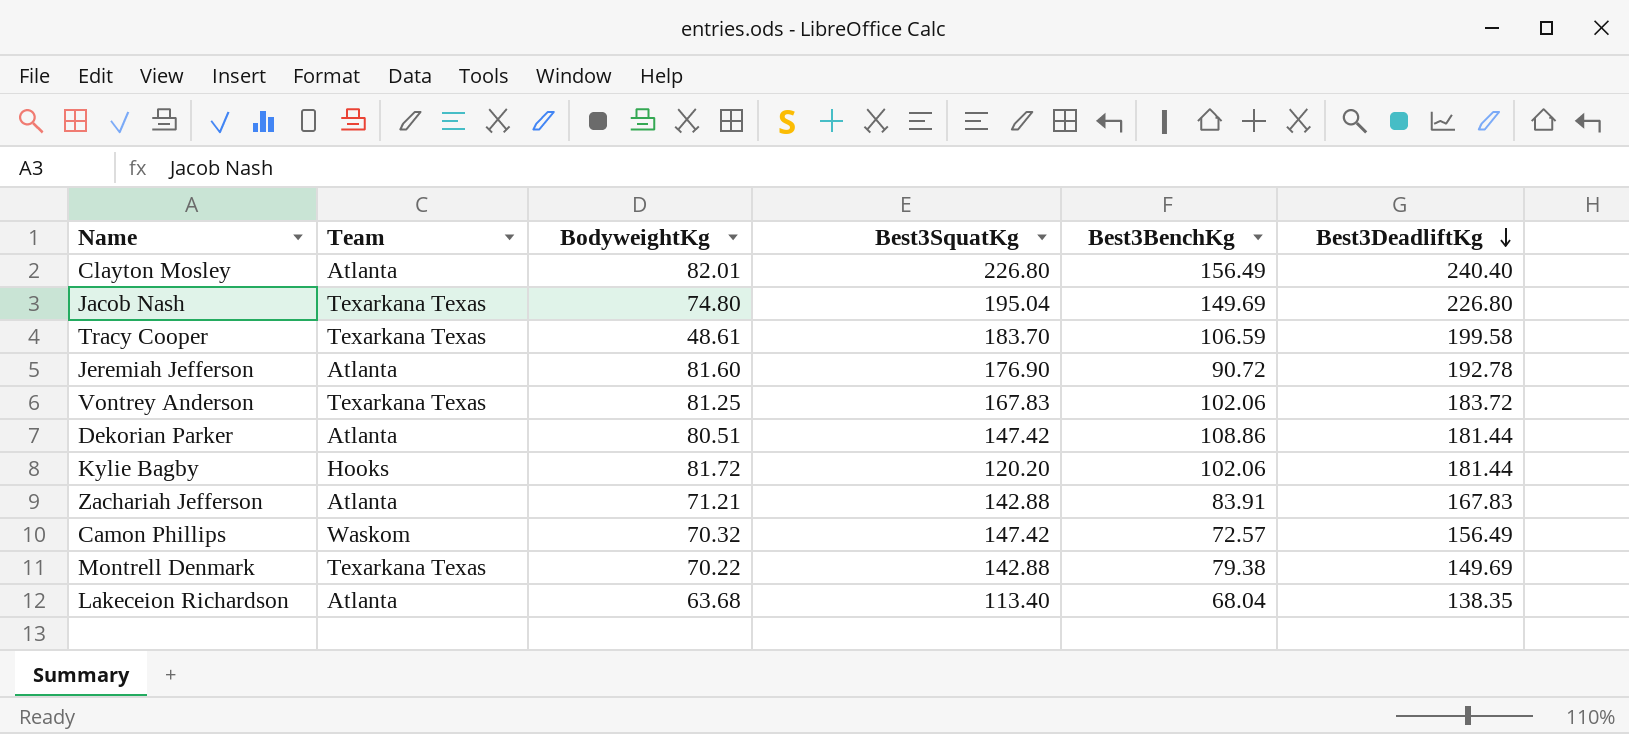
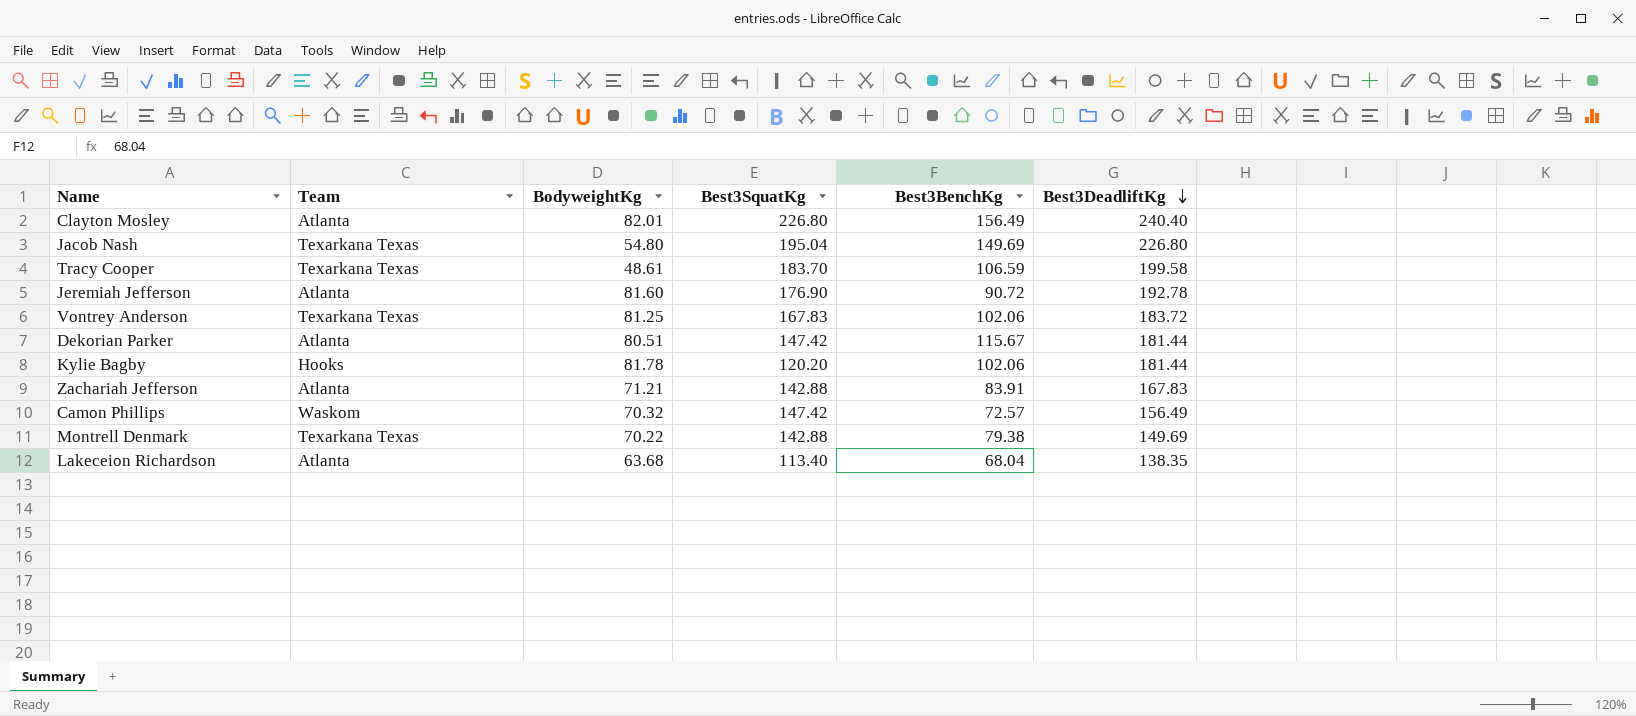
Jacob Nash | BodyweightKg: 74.80 -> 54.80
Dekorian Parker | Best3BenchKg: 108.86 -> 115.67
Kylie Bagby | BodyweightKg: 81.72 -> 81.78

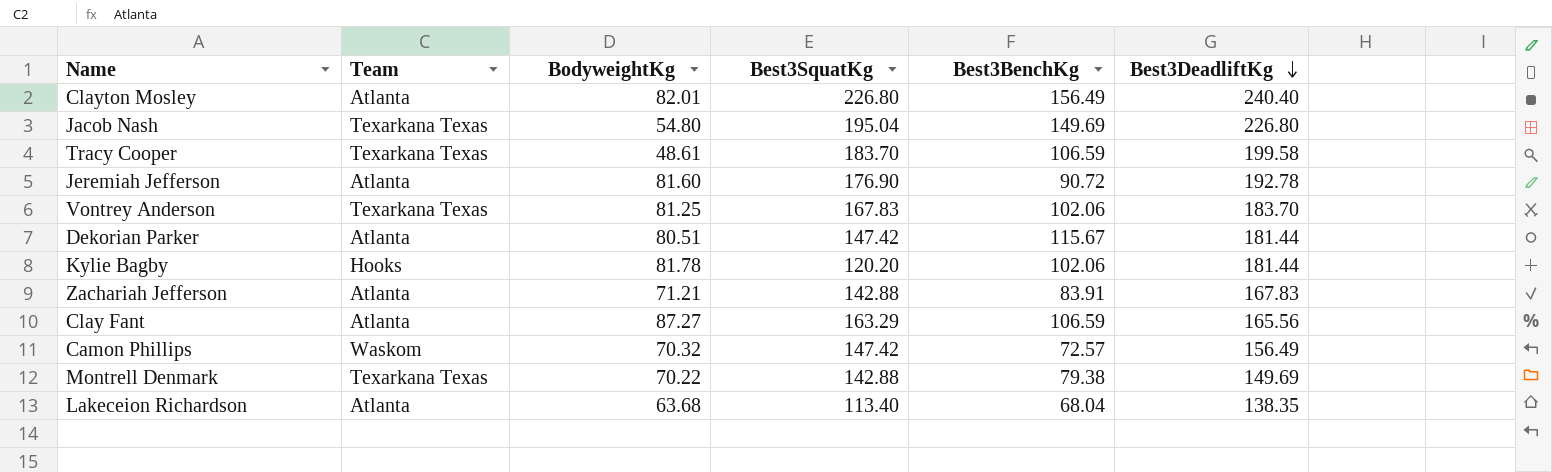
Vontrey Anderson | Best3DeadliftKg: 183.72 -> 183.70
row Clay Fant: none -> Atlanta | 87.27 | 163.29 | 106.59 | 165.56

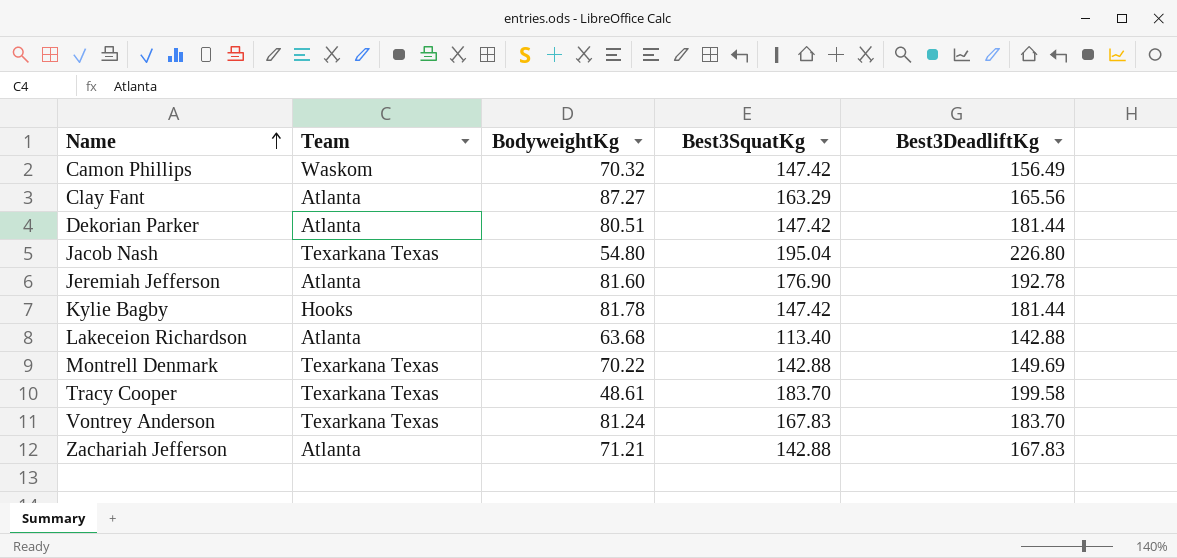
row order: Best3DeadliftKg descending -> Name ascending
column Best3BenchKg | position: 5 -> none
row Clayton Mosley: Atlanta | 82.01 | 226.80 | 156.49 | 240.40 -> none
Kylie Bagby | Best3SquatKg: 120.20 -> 147.42
Lakeceion Richardson | Best3DeadliftKg: 138.35 -> 142.88
Vontrey Anderson | BodyweightKg: 81.25 -> 81.24

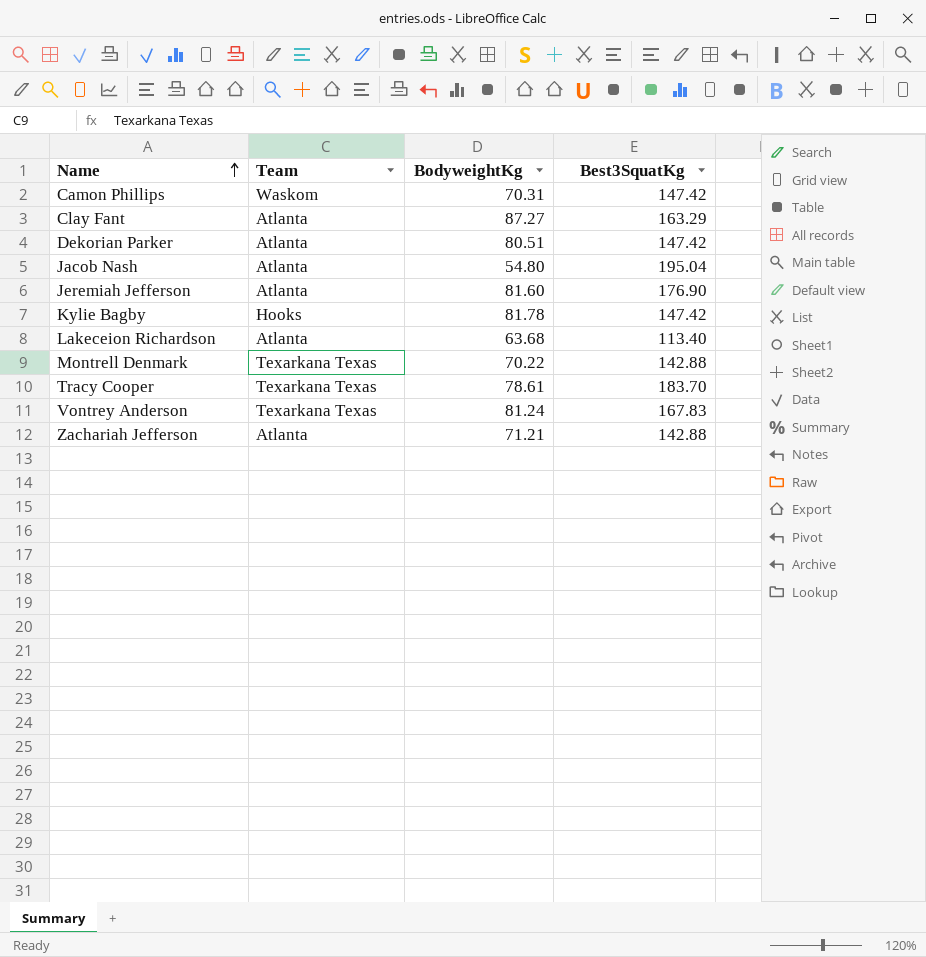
column Best3DeadliftKg | position: 5 -> none
Camon Phillips | BodyweightKg: 70.32 -> 70.31
Jacob Nash | Team: Texarkana Texas -> Atlanta
Tracy Cooper | BodyweightKg: 48.61 -> 78.61

